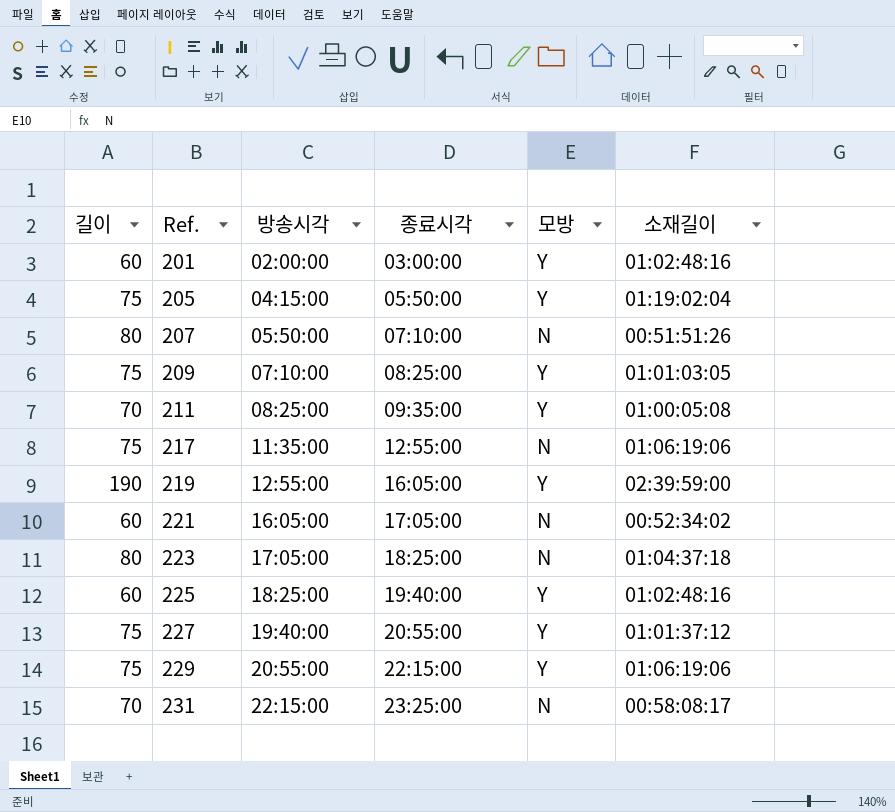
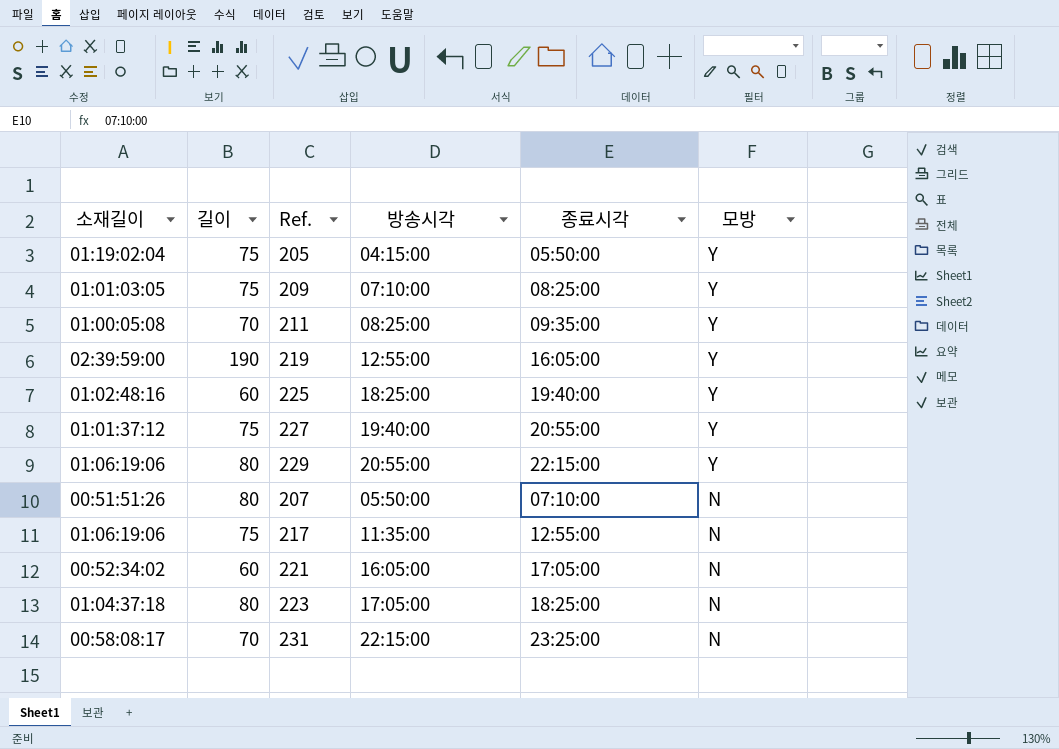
row order: Ref. ascending -> 모방 descending
column 소재길이 | position: 6 -> 1
row 201: 60 | 02:00:00 | 03:00:00 | Y | 01:02:48:16 -> none
229 | 길이: 75 -> 80

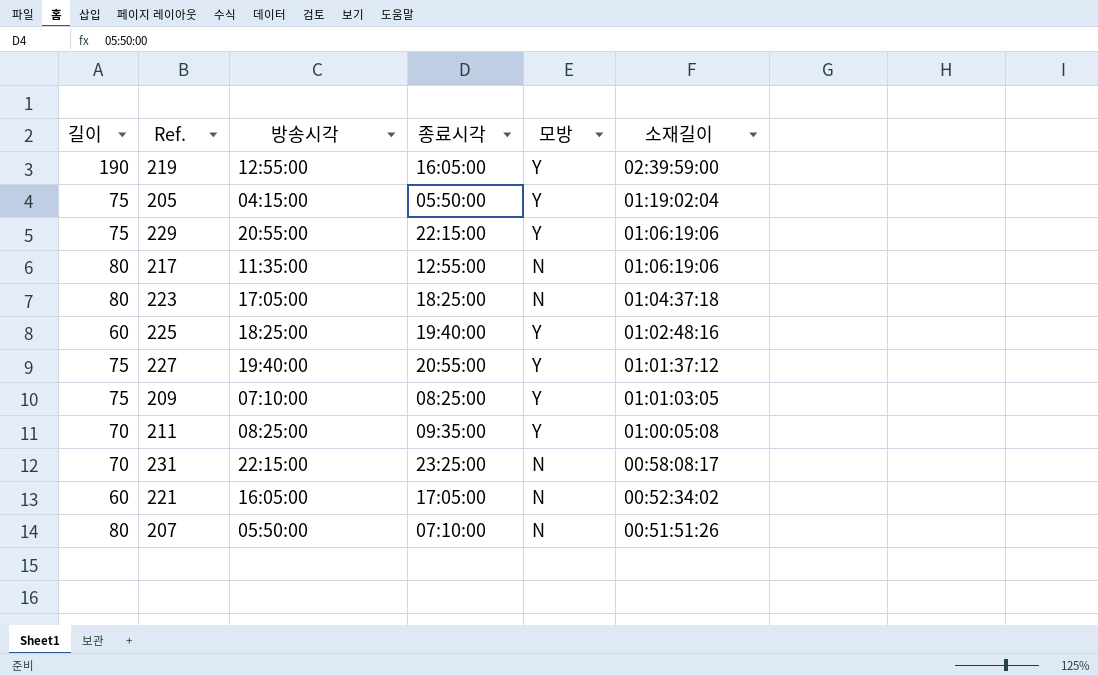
row order: 모방 descending -> 소재길이 descending
column 소재길이 | position: 1 -> 6
229 | 길이: 80 -> 75
217 | 길이: 75 -> 80

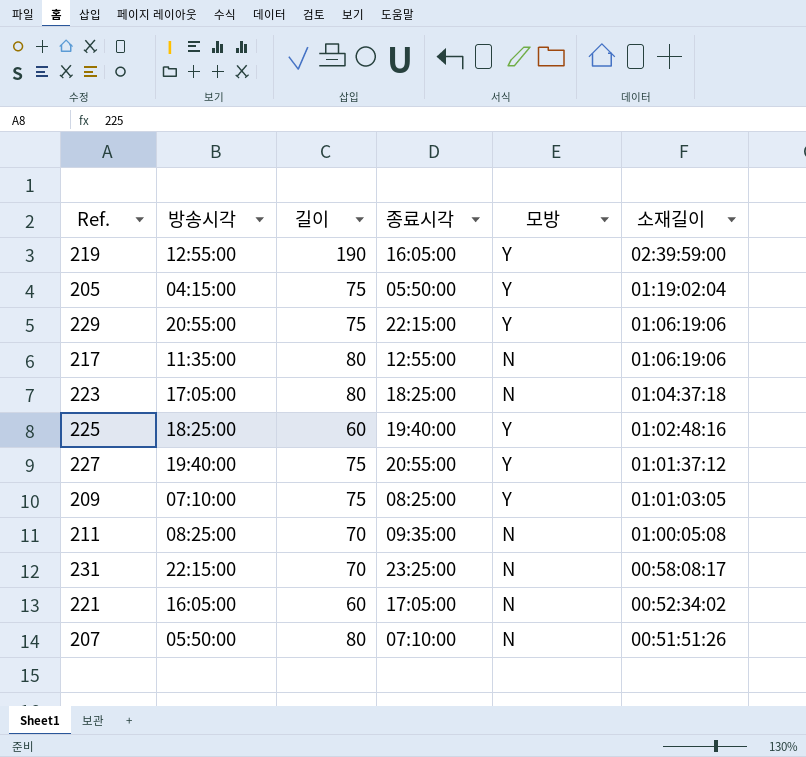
column 길이 | position: 1 -> 3
211 | 모방: Y -> N

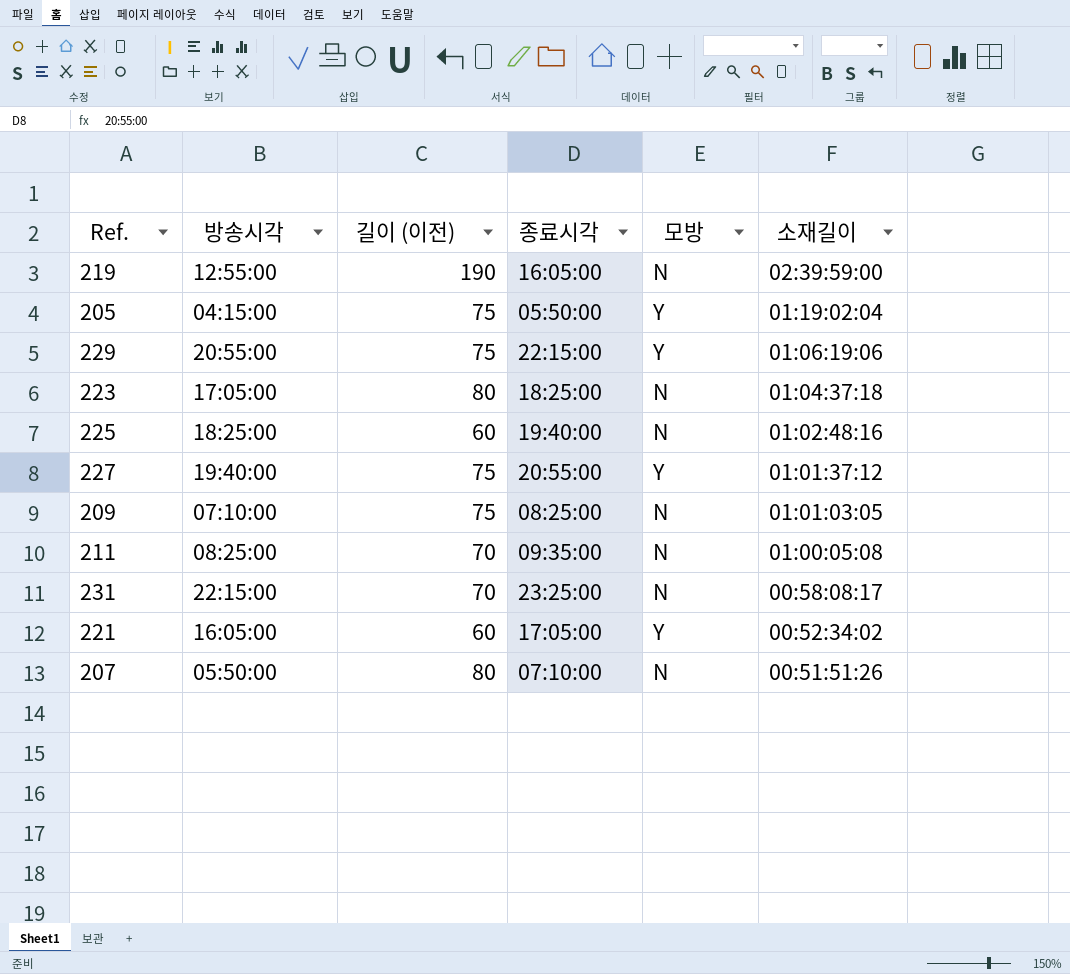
column name: 길이 -> 길이 (이전)
row 217: 11:35:00 | 80 | 12:55:00 | N | 01:06:19:06 -> none
219 | 모방: Y -> N
225 | 모방: Y -> N
209 | 모방: Y -> N
221 | 모방: N -> Y

